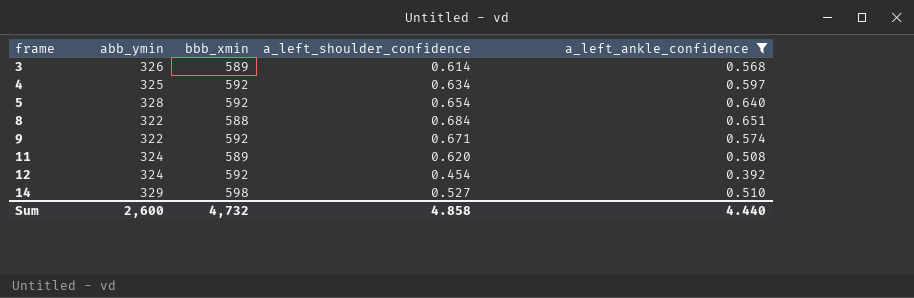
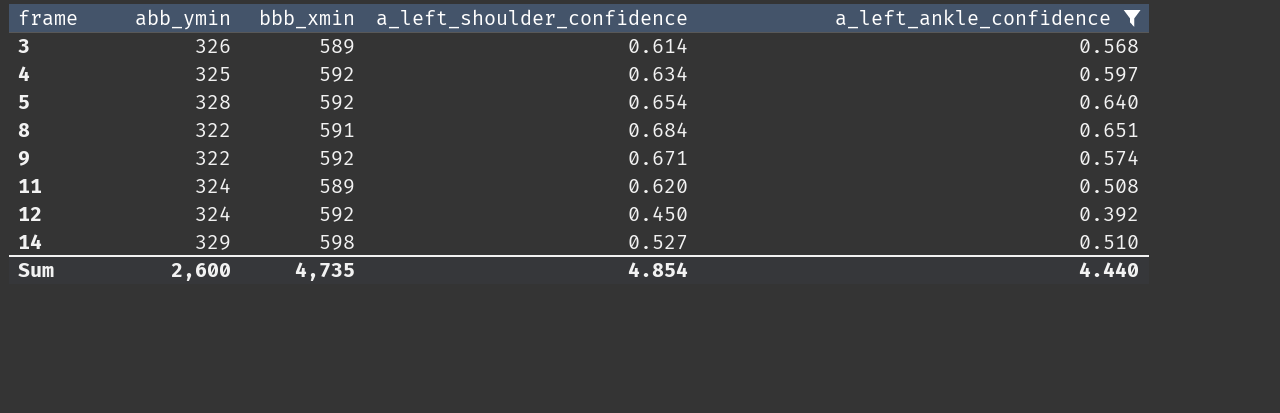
8 | bbb_xmin: 588 -> 591
12 | a_left_shoulder_confidence: 0.454 -> 0.450
Sum | bbb_xmin: 4,732 -> 4,735
Sum | a_left_shoulder_confidence: 4.858 -> 4.854

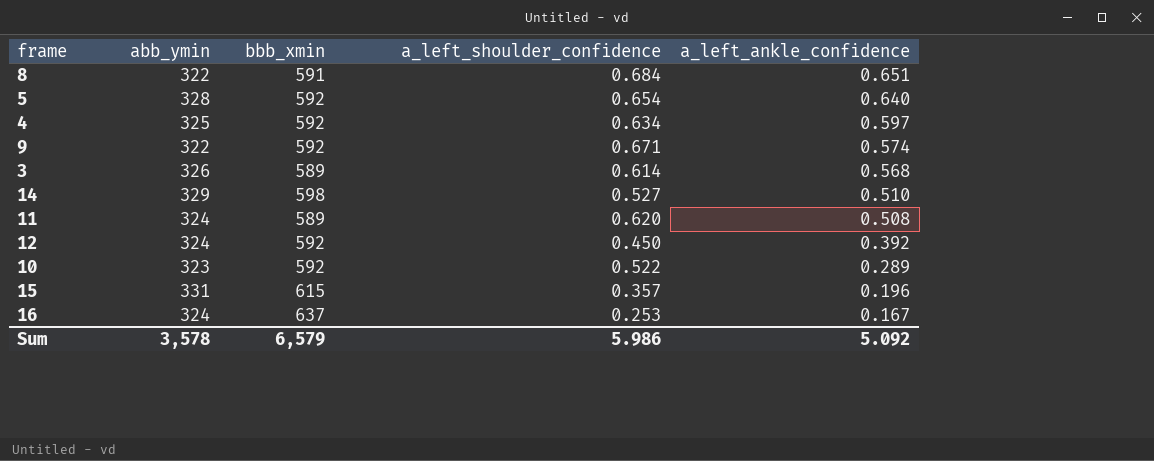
filter: a_left_ankle_confidence >= 0.392 -> none
row order: frame ascending -> a_left_ankle_confidence descending
Sum | abb_ymin: 2,600 -> 3,578
Sum | bbb_xmin: 4,735 -> 6,579
Sum | a_left_shoulder_confidence: 4.854 -> 5.986
Sum | a_left_ankle_confidence: 4.440 -> 5.092

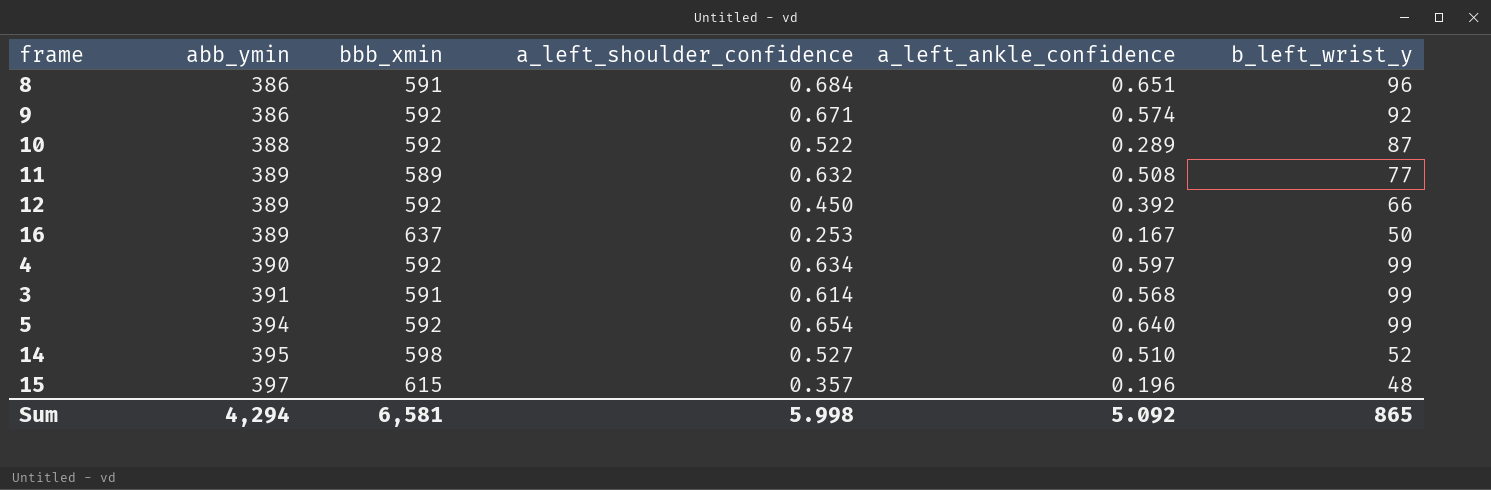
row order: a_left_ankle_confidence descending -> abb_ymin ascending
column b_left_wrist_y | position: none -> 6
8 | abb_ymin: 322 -> 386
9 | abb_ymin: 322 -> 386
10 | abb_ymin: 323 -> 388
11 | abb_ymin: 324 -> 389
11 | a_left_shoulder_confidence: 0.620 -> 0.632
12 | abb_ymin: 324 -> 389
16 | abb_ymin: 324 -> 389
4 | abb_ymin: 325 -> 390
3 | abb_ymin: 326 -> 391
3 | bbb_xmin: 589 -> 591
5 | abb_ymin: 328 -> 394
14 | abb_ymin: 329 -> 395
15 | abb_ymin: 331 -> 397
Sum | abb_ymin: 3,578 -> 4,294
Sum | bbb_xmin: 6,579 -> 6,581
Sum | a_left_shoulder_confidence: 5.986 -> 5.998

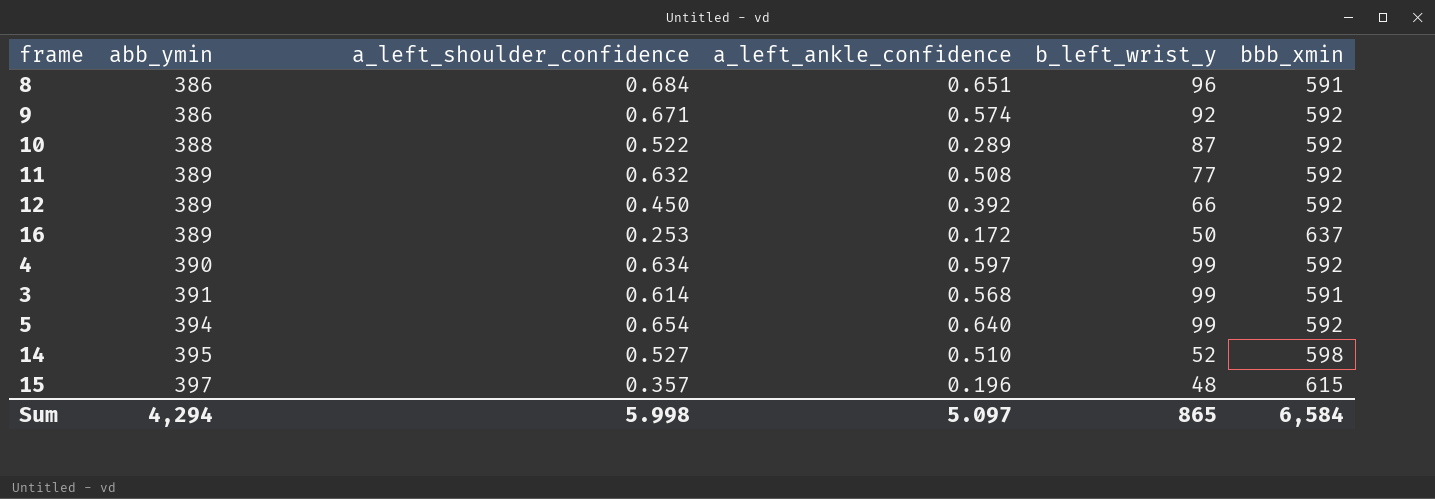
column bbb_xmin | position: 3 -> 6
11 | bbb_xmin: 589 -> 592
16 | a_left_ankle_confidence: 0.167 -> 0.172
Sum | a_left_ankle_confidence: 5.092 -> 5.097
Sum | bbb_xmin: 6,581 -> 6,584

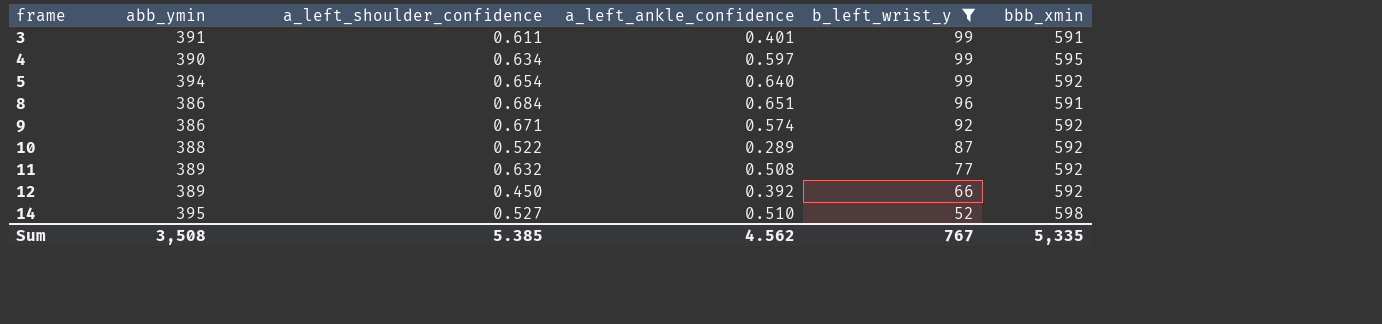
filter: none -> b_left_wrist_y >= 52
row order: abb_ymin ascending -> frame ascending
3 | a_left_shoulder_confidence: 0.614 -> 0.611
3 | a_left_ankle_confidence: 0.568 -> 0.401
4 | bbb_xmin: 592 -> 595
Sum | abb_ymin: 4,294 -> 3,508
Sum | a_left_shoulder_confidence: 5.998 -> 5.385
Sum | a_left_ankle_confidence: 5.097 -> 4.562
Sum | b_left_wrist_y: 865 -> 767
Sum | bbb_xmin: 6,584 -> 5,335

